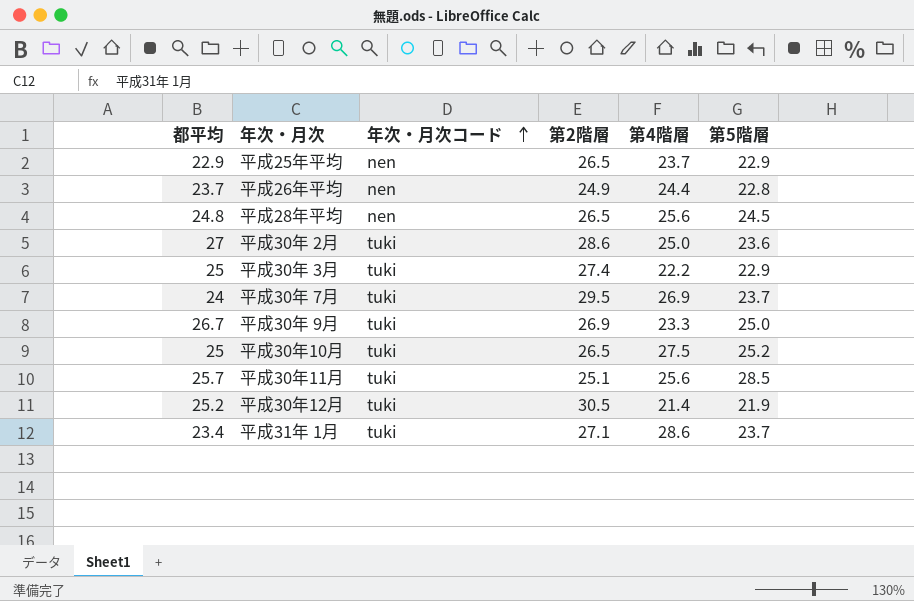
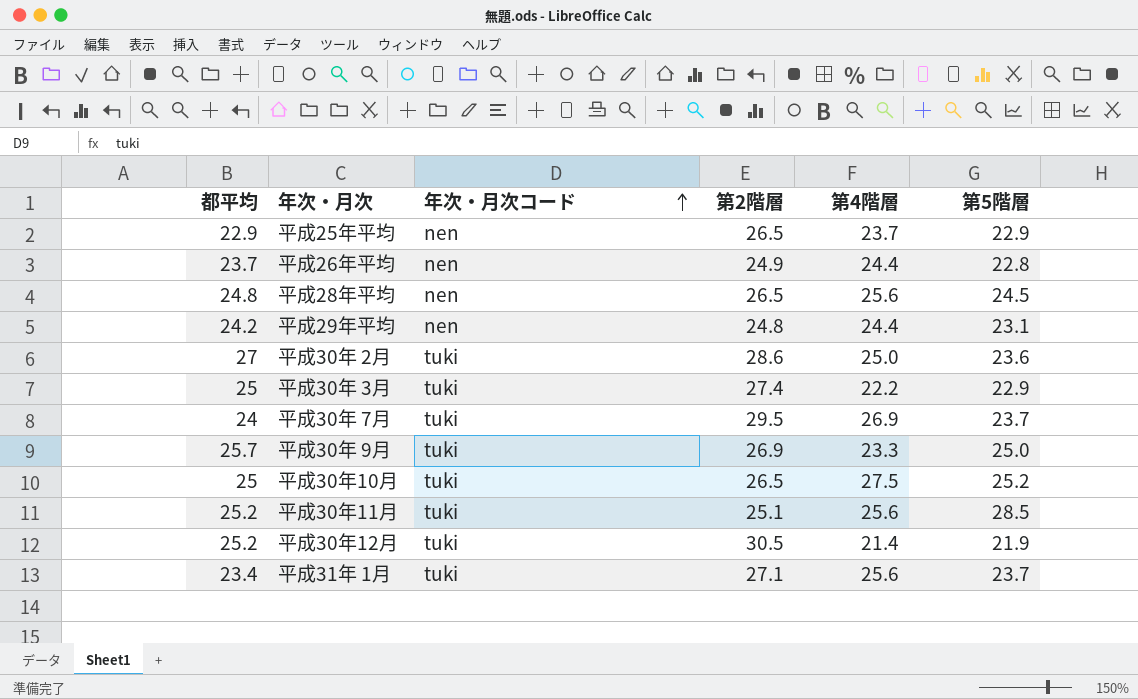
row 平成29年平均: none -> 24.2 | nen | 24.8 | 24.4 | 23.1
平成30年 9月 | 都平均: 26.7 -> 25.7
平成30年11月 | 都平均: 25.7 -> 25.2
平成31年 1月 | 第4階層: 28.6 -> 25.6

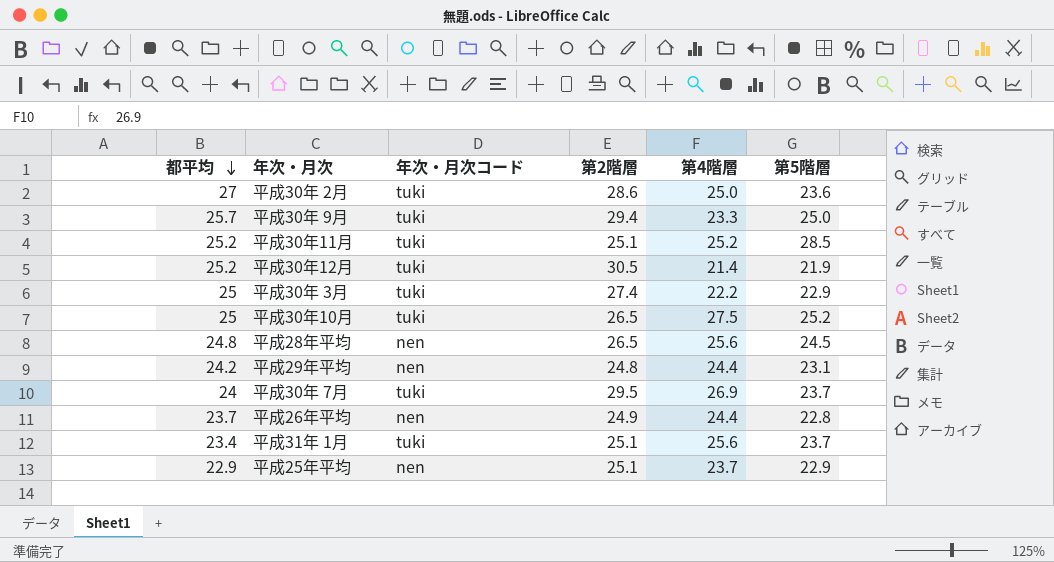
row order: 年次・月次コード ascending -> 都平均 descending
平成30年 9月 | 第2階層: 26.9 -> 29.4
平成30年11月 | 第4階層: 25.6 -> 25.2
平成31年 1月 | 第2階層: 27.1 -> 25.1
平成25年平均 | 第2階層: 26.5 -> 25.1

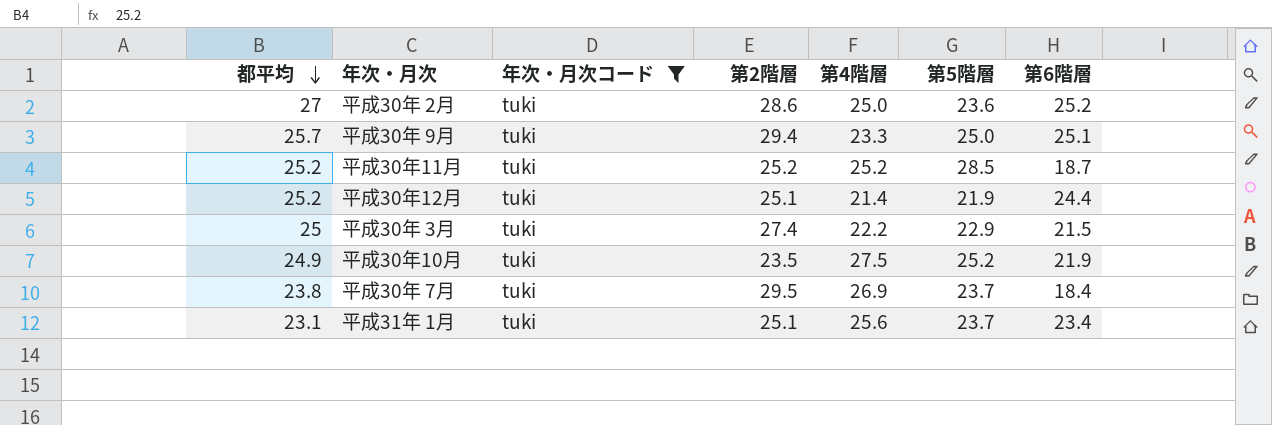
filter: none -> 年次・月次コード = tuki
column 第6階層 | position: none -> 7
平成30年11月 | 第2階層: 25.1 -> 25.2
平成30年12月 | 第2階層: 30.5 -> 25.1
平成30年10月 | 都平均: 25 -> 24.9
平成30年10月 | 第2階層: 26.5 -> 23.5
平成30年 7月 | 都平均: 24 -> 23.8
平成31年 1月 | 都平均: 23.4 -> 23.1

